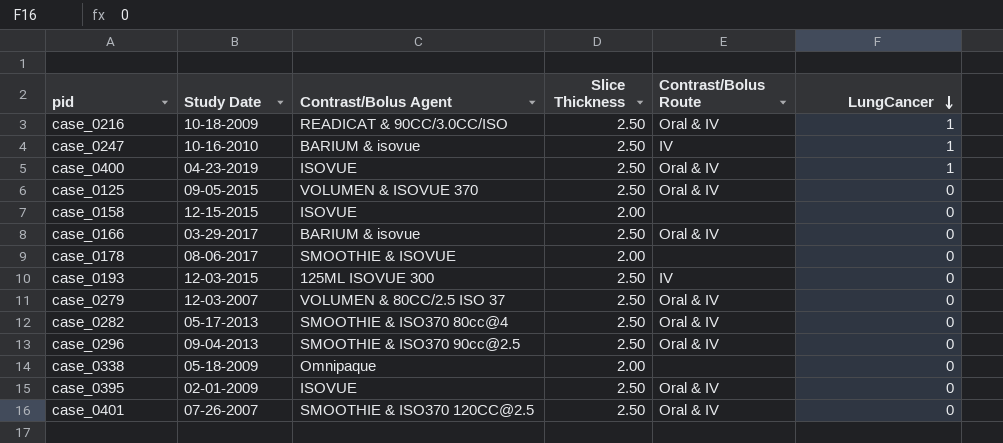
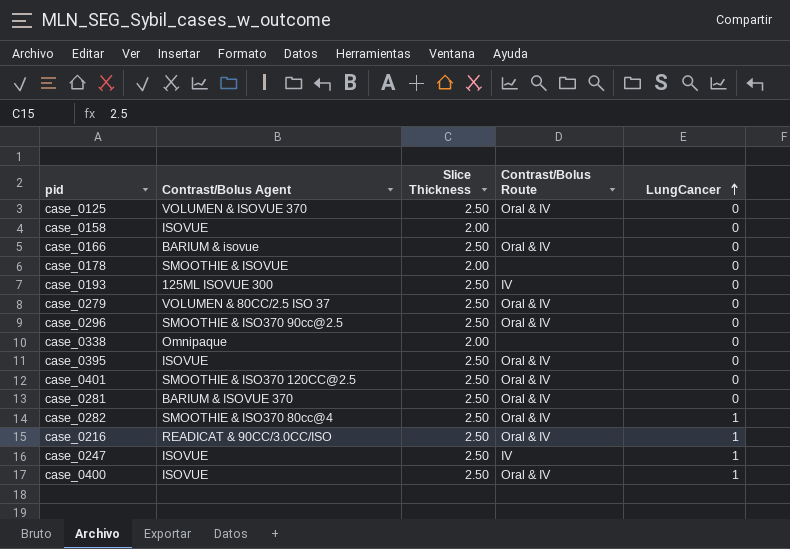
row order: LungCancer descending -> LungCancer ascending
column Study Date | position: 2 -> none
row case_0281: none -> BARIUM & ISOVUE 370 | 2.50 | Oral & IV | 0
case_0282 | LungCancer: 0 -> 1
case_0247 | Contrast/Bolus Agent: BARIUM & isovue -> ISOVUE

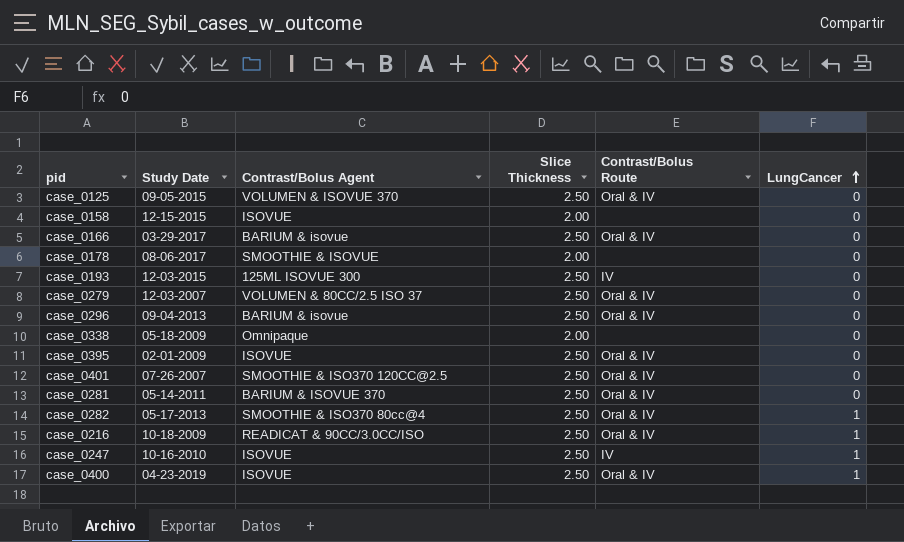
column Study Date | position: none -> 2
case_0296 | Contrast/Bolus Agent: SMOOTHIE & ISO370 90cc@2.5 -> BARIUM & isovue

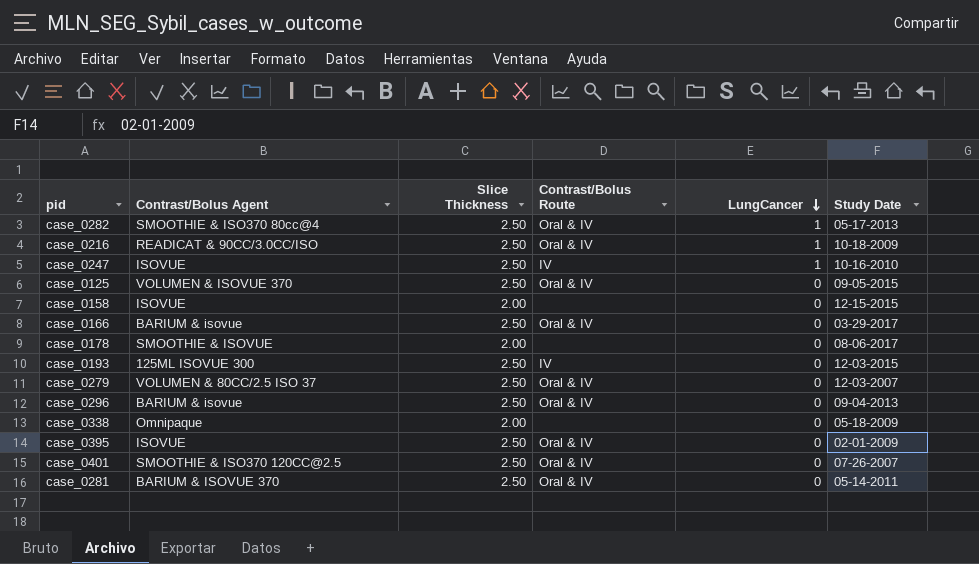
row order: LungCancer ascending -> LungCancer descending
column Study Date | position: 2 -> 6
row case_0400: 04-23-2019 | ISOVUE | 2.50 | Oral & IV | 1 -> none

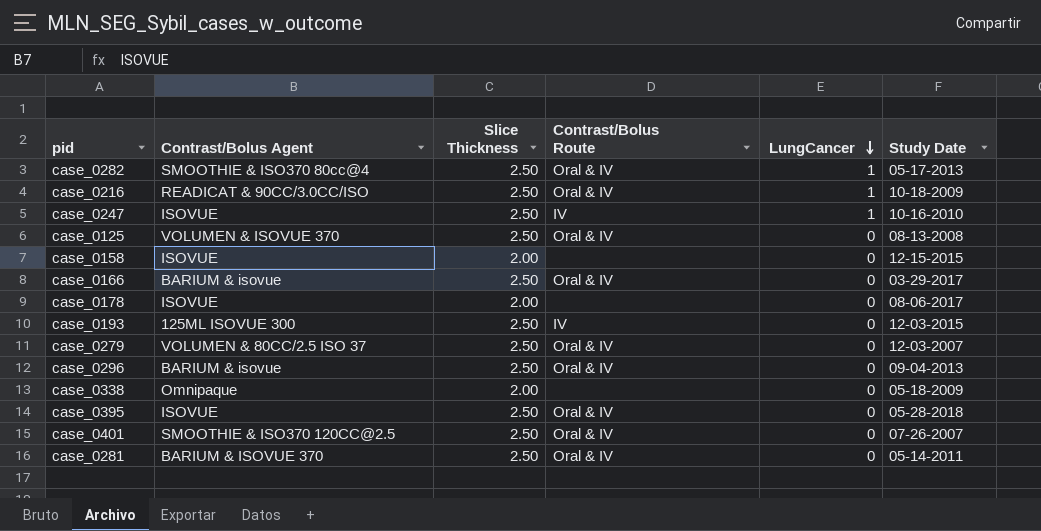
case_0125 | Study Date: 09-05-2015 -> 08-13-2008
case_0178 | Contrast/Bolus Agent: SMOOTHIE & ISOVUE -> ISOVUE
case_0395 | Study Date: 02-01-2009 -> 05-28-2018

